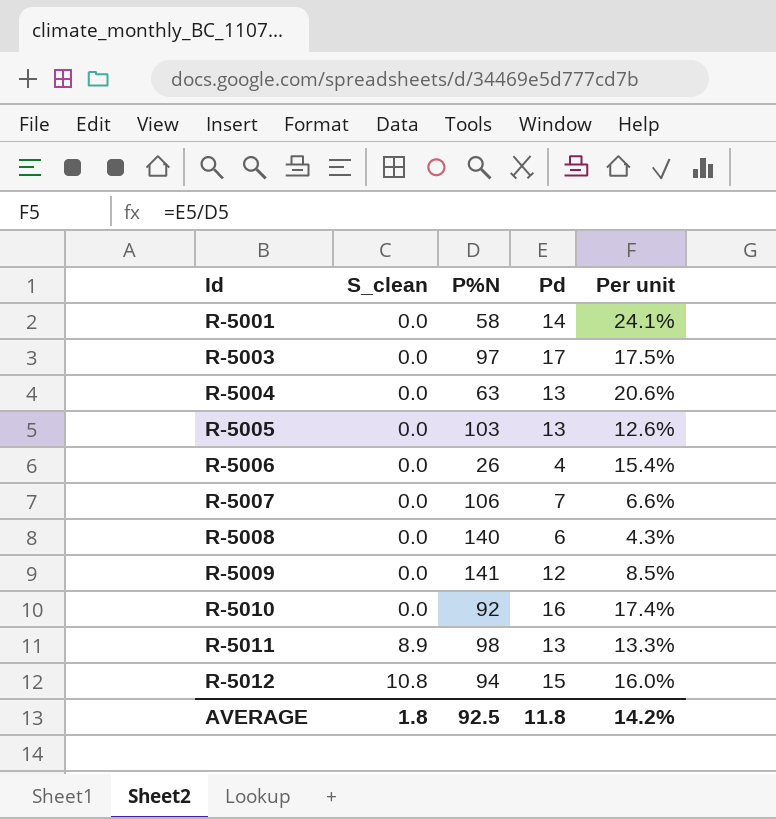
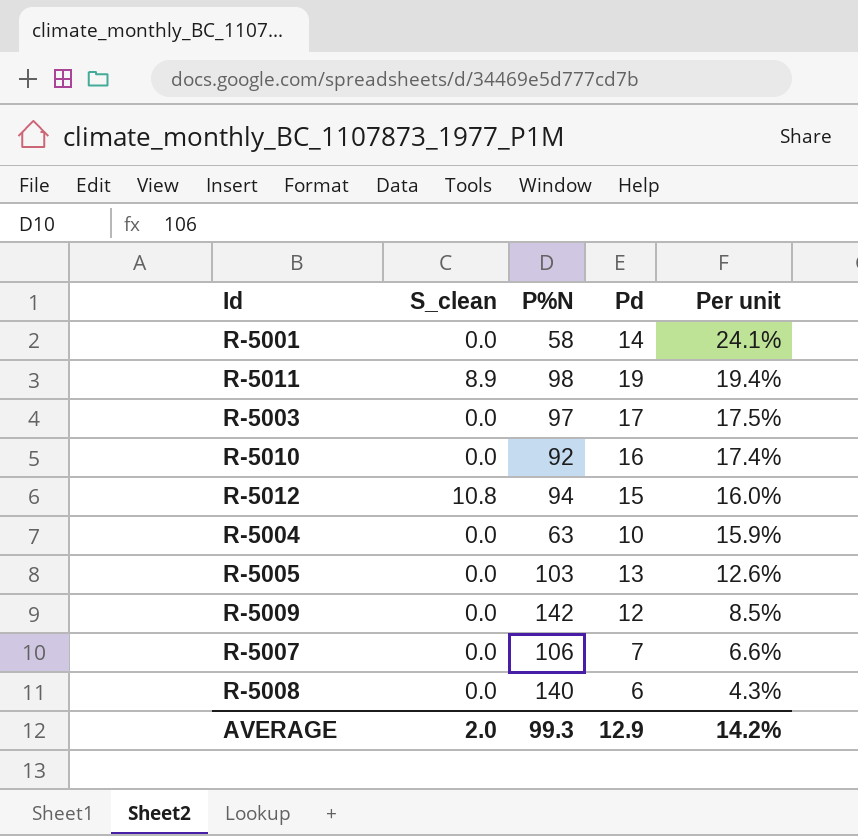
row order: Id ascending -> Per unit descending
row R-5006: 0.0 | 26 | 4 | 15.4% -> none
R-5011 | Pd: 13 -> 19
R-5011 | Per unit: 13.3% -> 19.4%
R-5004 | Pd: 13 -> 10
R-5004 | Per unit: 20.6% -> 15.9%
R-5009 | P%N: 141 -> 142
AVERAGE | S_clean: 1.8 -> 2.0
AVERAGE | P%N: 92.5 -> 99.3
AVERAGE | Pd: 11.8 -> 12.9

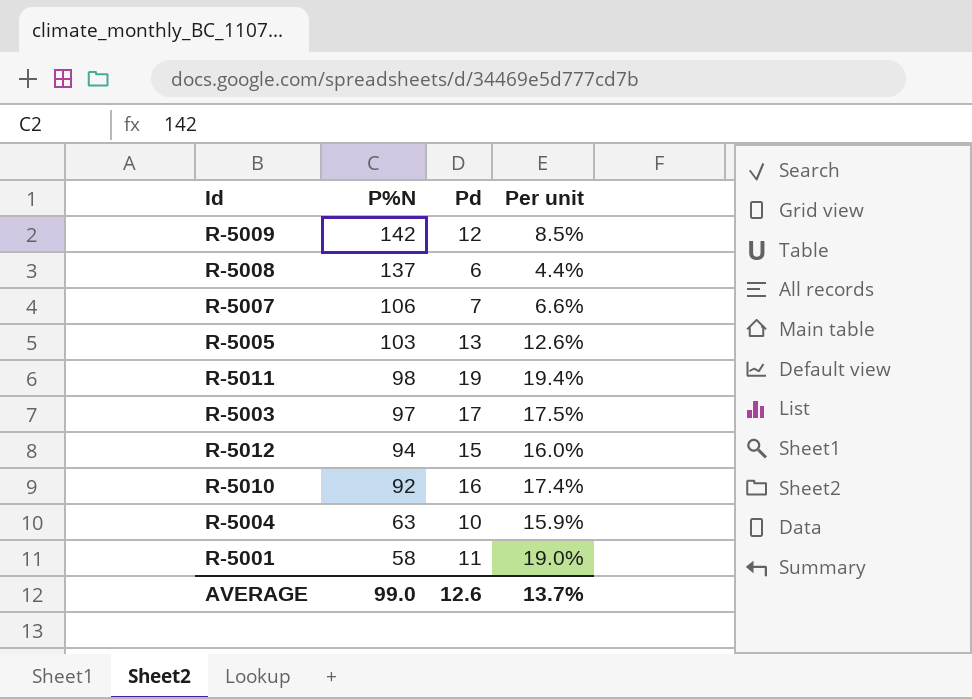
row order: Per unit descending -> P%N descending
column S_clean | position: 2 -> none
R-5008 | P%N: 140 -> 137
R-5008 | Per unit: 4.3% -> 4.4%
R-5001 | Pd: 14 -> 11
R-5001 | Per unit: 24.1% -> 19.0%
AVERAGE | P%N: 99.3 -> 99.0
AVERAGE | Pd: 12.9 -> 12.6
AVERAGE | Per unit: 14.2% -> 13.7%

